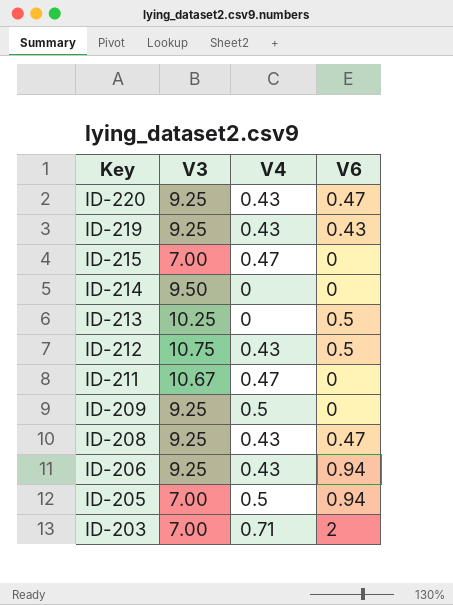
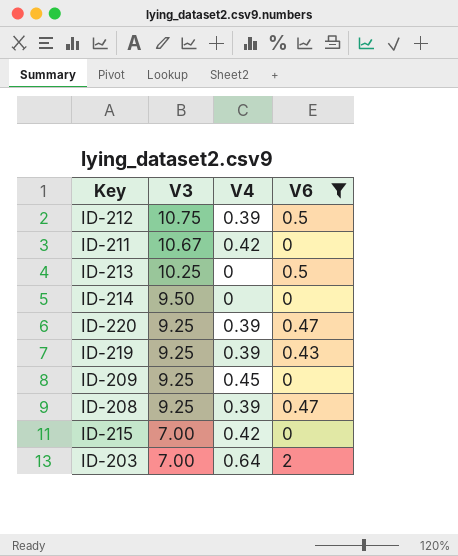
filter: none -> V6 != 0.94
row order: Key descending -> V3 descending
ID-212 | V4: 0.43 -> 0.39
ID-211 | V4: 0.47 -> 0.42
ID-220 | V4: 0.43 -> 0.39
ID-219 | V4: 0.43 -> 0.39
ID-209 | V4: 0.5 -> 0.45
ID-208 | V4: 0.43 -> 0.39
ID-215 | V4: 0.47 -> 0.42
ID-203 | V4: 0.71 -> 0.64

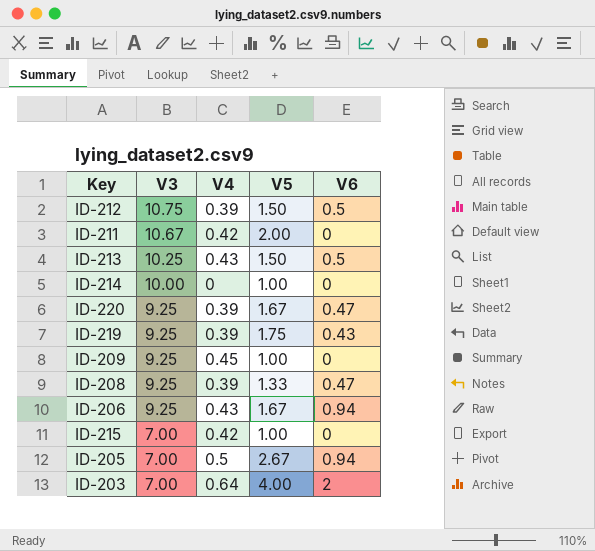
filter: V6 != 0.94 -> none
column V5 | position: none -> 4
ID-213 | V4: 0 -> 0.43
ID-214 | V3: 9.50 -> 10.00

